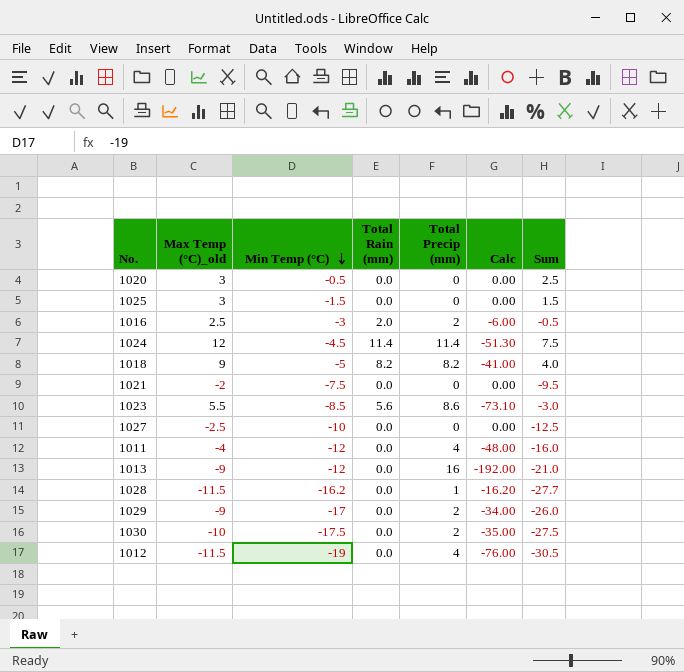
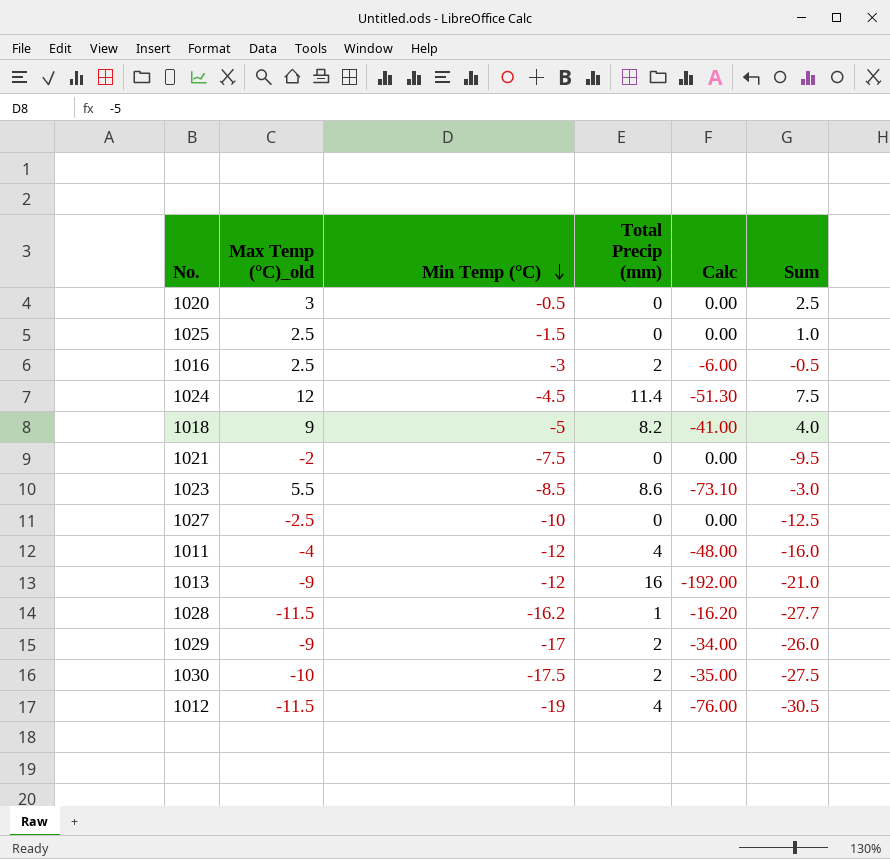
column Total Rain (mm) | position: 4 -> none
1025 | Max Temp (°C)_old: 3 -> 2.5
1025 | Sum: 1.5 -> 1.0

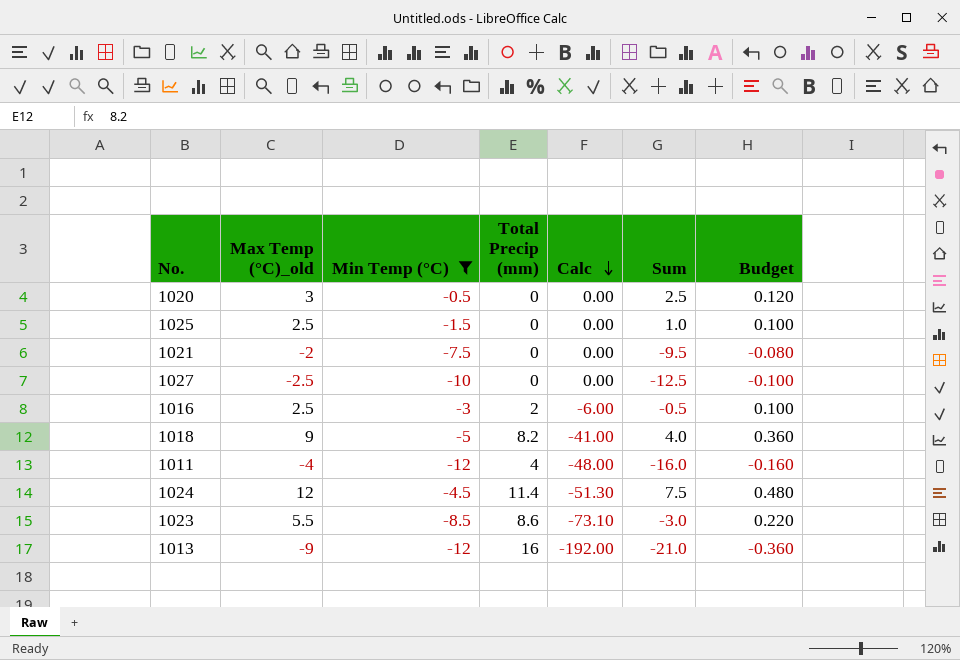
filter: none -> Min Temp (°C) >= -12
row order: Min Temp (°C) descending -> Calc descending
column Budget | formula: none -> [Max Temp (°C)_old] * 0.04

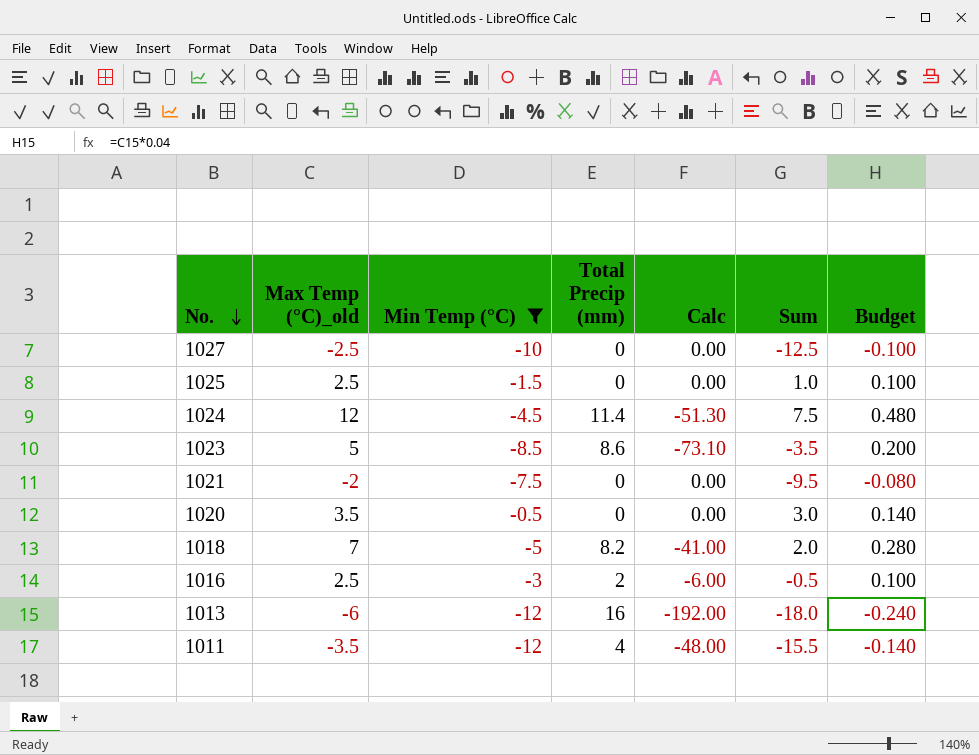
row order: Calc descending -> No. descending
1023 | Max Temp (°C)_old: 5.5 -> 5
1023 | Sum: -3.0 -> -3.5
1023 | Budget: 0.220 -> 0.200
1020 | Max Temp (°C)_old: 3 -> 3.5
1020 | Sum: 2.5 -> 3.0
1020 | Budget: 0.120 -> 0.140
1018 | Max Temp (°C)_old: 9 -> 7
1018 | Sum: 4.0 -> 2.0
1018 | Budget: 0.360 -> 0.280
1013 | Max Temp (°C)_old: -9 -> -6
1013 | Sum: -21.0 -> -18.0
1013 | Budget: -0.360 -> -0.240
1011 | Max Temp (°C)_old: -4 -> -3.5
1011 | Sum: -16.0 -> -15.5
1011 | Budget: -0.160 -> -0.140

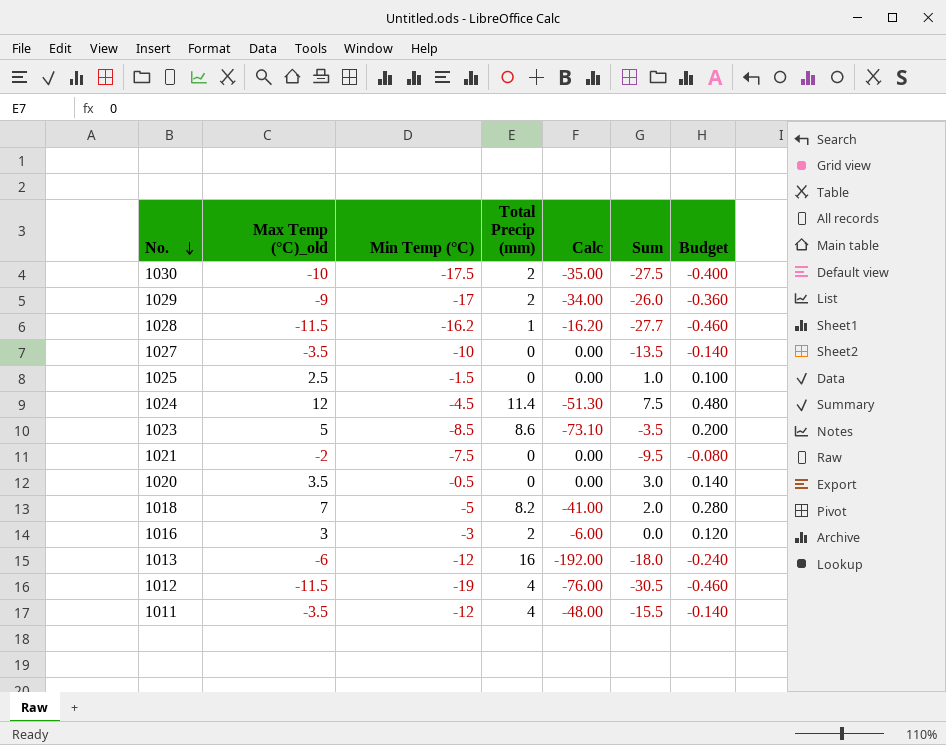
filter: Min Temp (°C) >= -12 -> none
1027 | Max Temp (°C)_old: -2.5 -> -3.5
1027 | Sum: -12.5 -> -13.5
1027 | Budget: -0.100 -> -0.140
1016 | Max Temp (°C)_old: 2.5 -> 3
1016 | Sum: -0.5 -> 0.0
1016 | Budget: 0.100 -> 0.120

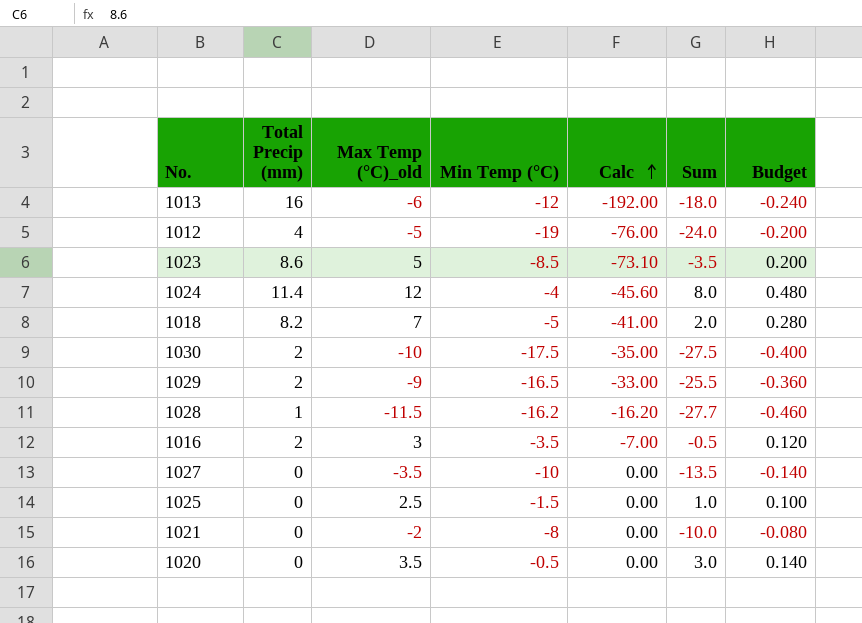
row order: No. descending -> Calc ascending
column Total Precip (mm) | position: 4 -> 2
row 1011: -3.5 | -12 | 4 | -48.00 | -15.5 | -0.140 -> none
1012 | Max Temp (°C)_old: -11.5 -> -5
1012 | Sum: -30.5 -> -24.0
1012 | Budget: -0.460 -> -0.200
1024 | Min Temp (°C): -4.5 -> -4
1024 | Calc: -51.30 -> -45.60
1024 | Sum: 7.5 -> 8.0
1029 | Min Temp (°C): -17 -> -16.5
1029 | Calc: -34.00 -> -33.00
1029 | Sum: -26.0 -> -25.5
1016 | Min Temp (°C): -3 -> -3.5
1016 | Calc: -6.00 -> -7.00
1016 | Sum: 0.0 -> -0.5
1021 | Min Temp (°C): -7.5 -> -8
1021 | Sum: -9.5 -> -10.0

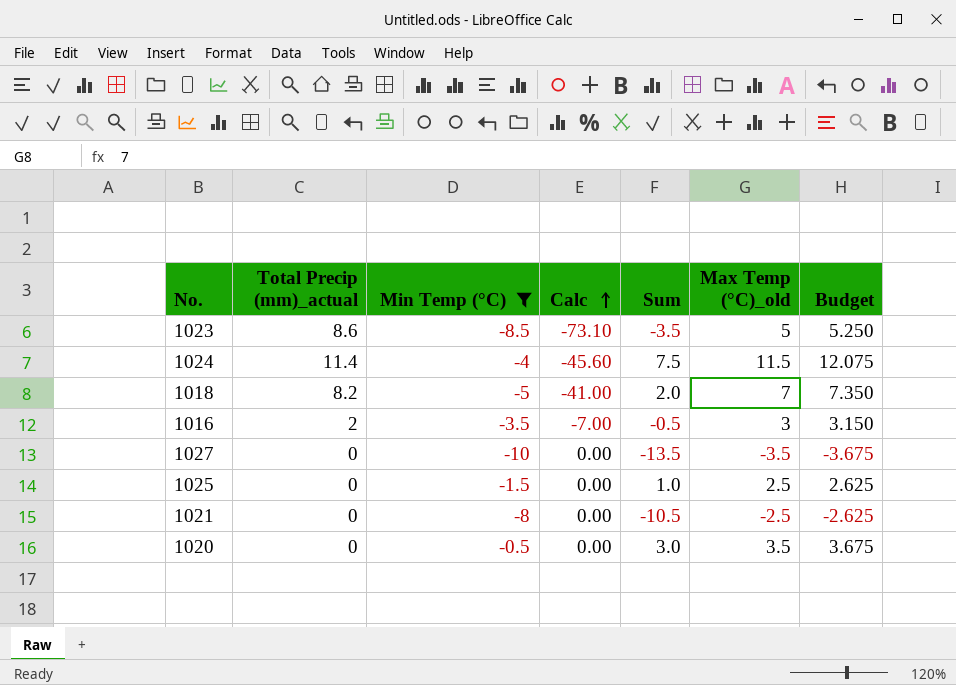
filter: none -> Min Temp (°C) >= -10
column name: Total Precip (mm) -> Total Precip (mm)_actual
column Max Temp (°C)_old | position: 3 -> 6
column Budget | formula: [Max Temp (°C)_old] * 0.04 -> [Max Temp (°C)_old] * 1.05
1024 | Sum: 8.0 -> 7.5
1024 | Max Temp (°C)_old: 12 -> 11.5
1021 | Sum: -10.0 -> -10.5
1021 | Max Temp (°C)_old: -2 -> -2.5

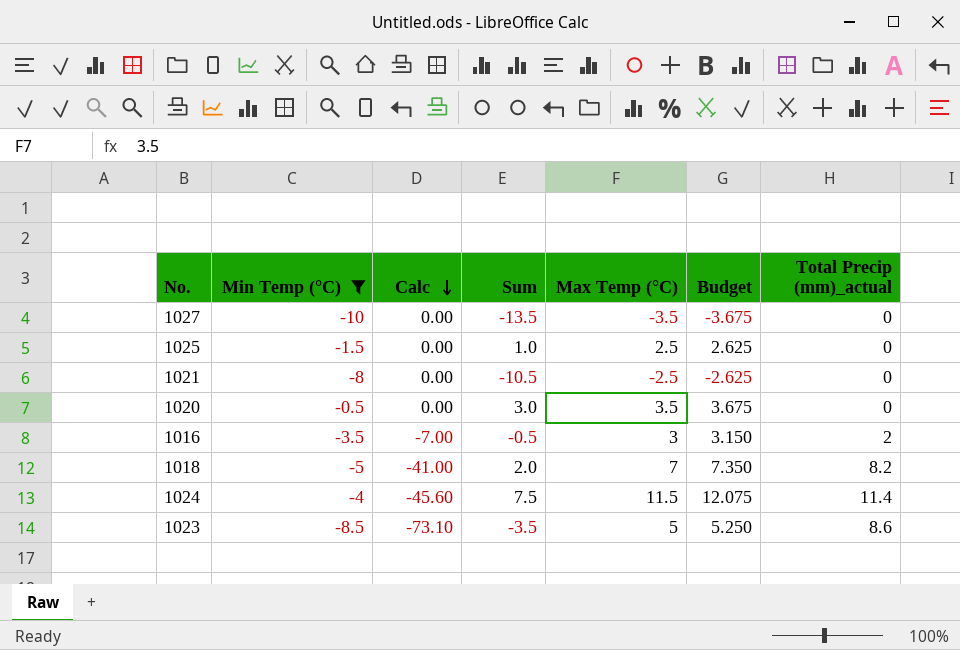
row order: Calc ascending -> Calc descending
column name: Max Temp (°C)_old -> Max Temp (°C)
column Total Precip (mm)_actual | position: 2 -> 7

